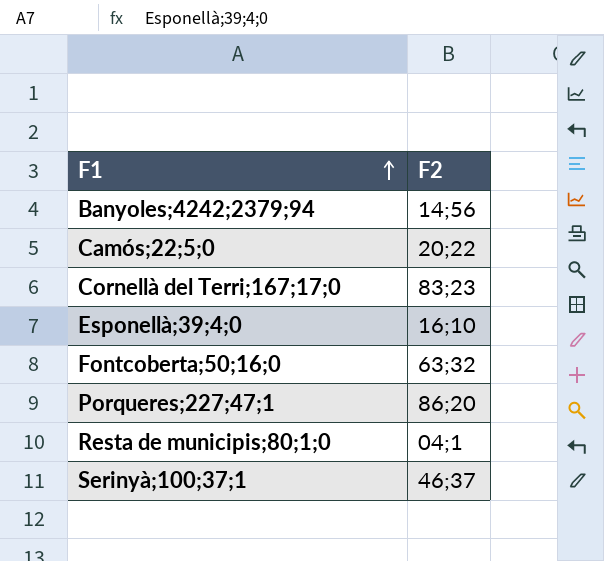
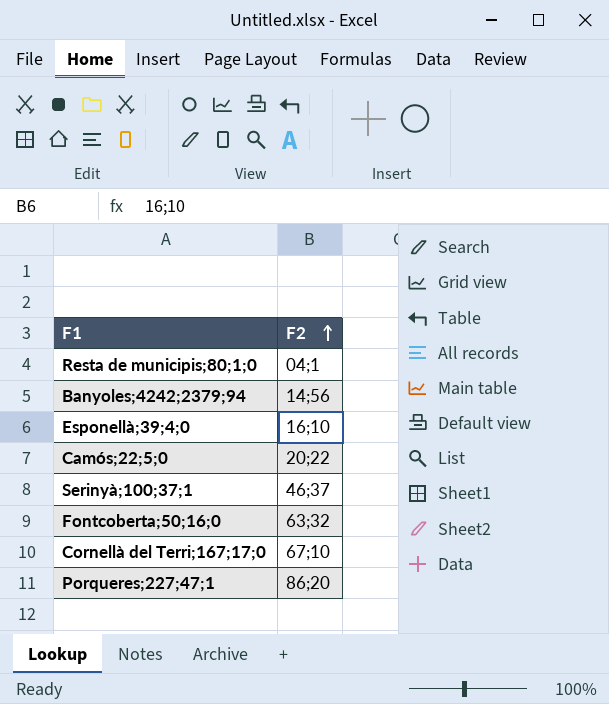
row order: F1 ascending -> F2 ascending
Cornellà del Terri;167;17;0 | F2: 83;23 -> 67;10

